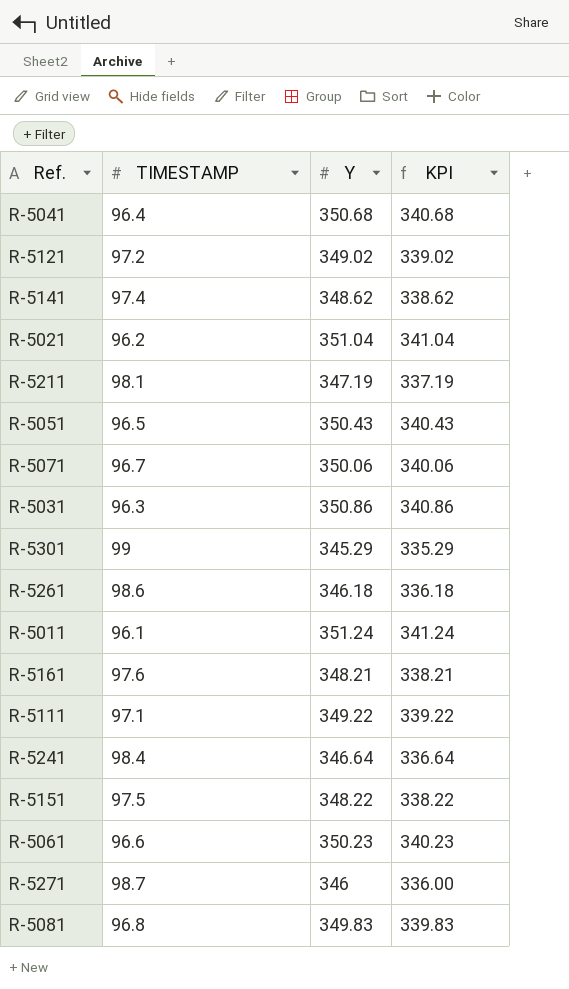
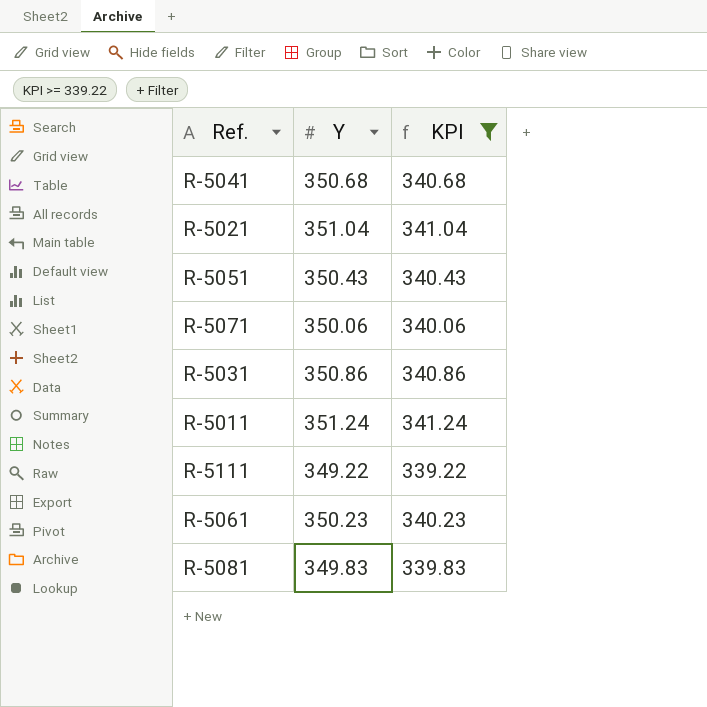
filter: none -> KPI >= 339.22
column TIMESTAMP | position: 2 -> none

